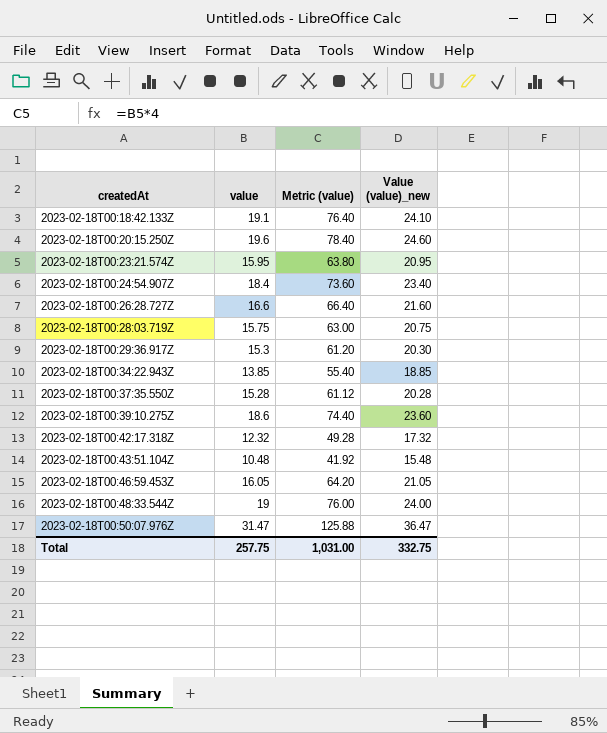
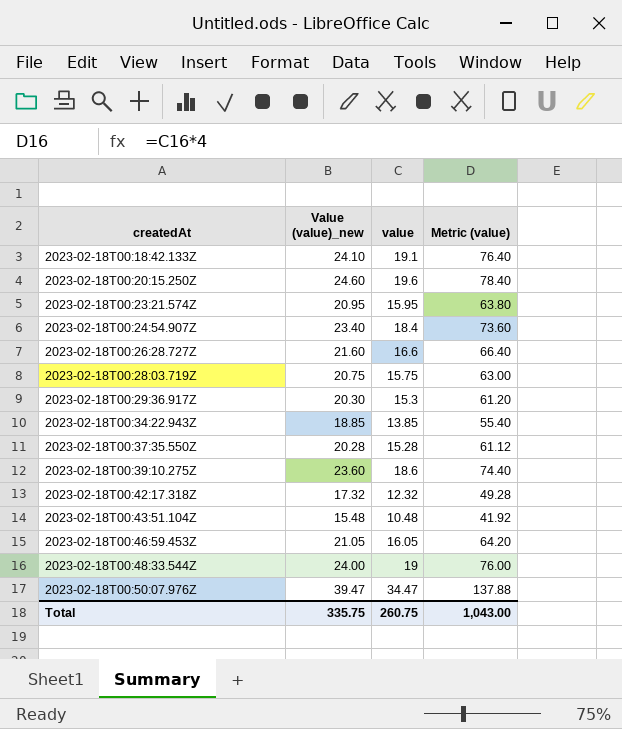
column Value (value)_new | position: 4 -> 2
2023-02-18T00:50:07.976Z | Value (value)_new: 36.47 -> 39.47
2023-02-18T00:50:07.976Z | value: 31.47 -> 34.47
2023-02-18T00:50:07.976Z | Metric (value): 125.88 -> 137.88
Total | Value (value)_new: 332.75 -> 335.75
Total | value: 257.75 -> 260.75
Total | Metric (value): 1,031.00 -> 1,043.00

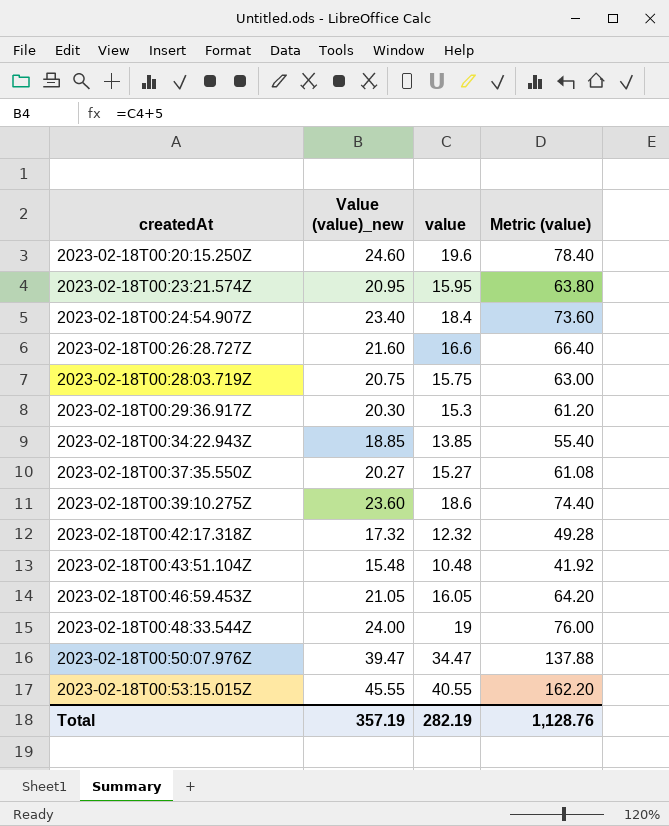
row 2023-02-18T00:18:42.133Z: 24.10 | 19.1 | 76.40 -> none
2023-02-18T00:37:35.550Z | Value (value)_new: 20.28 -> 20.27
2023-02-18T00:37:35.550Z | value: 15.28 -> 15.27
2023-02-18T00:37:35.550Z | Metric (value): 61.12 -> 61.08
row 2023-02-18T00:53:15.015Z: none -> 45.55 | 40.55 | 162.20
Total | Value (value)_new: 335.75 -> 357.19
Total | value: 260.75 -> 282.19
Total | Metric (value): 1,043.00 -> 1,128.76

